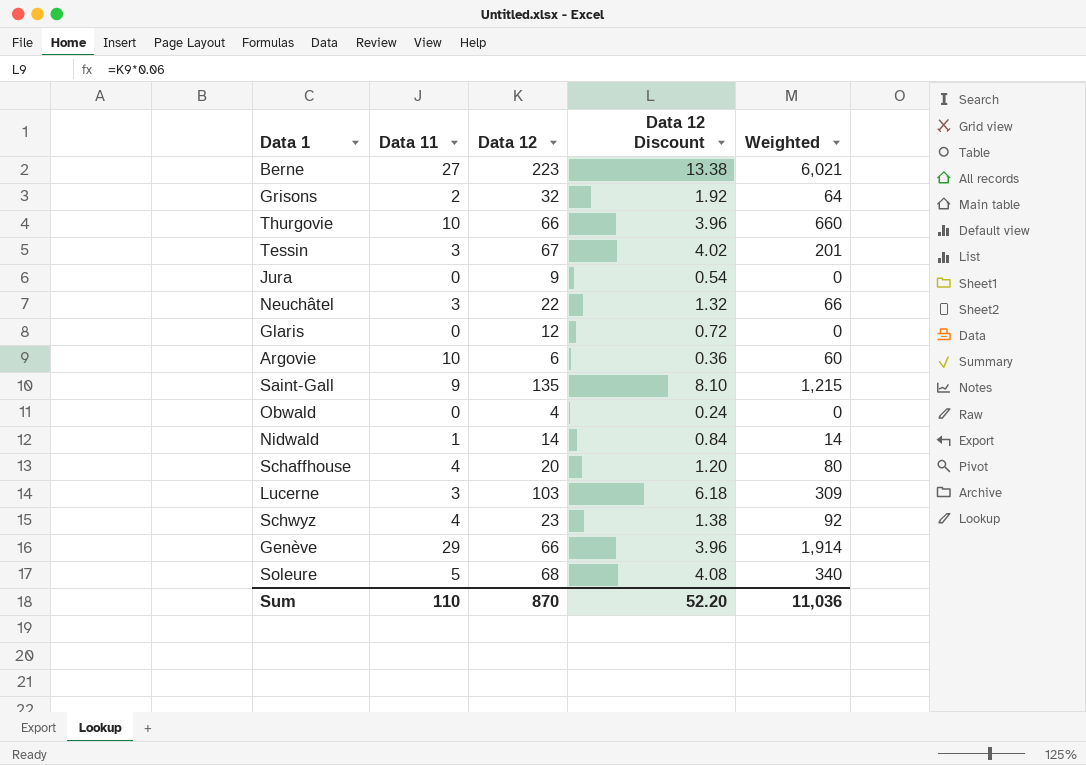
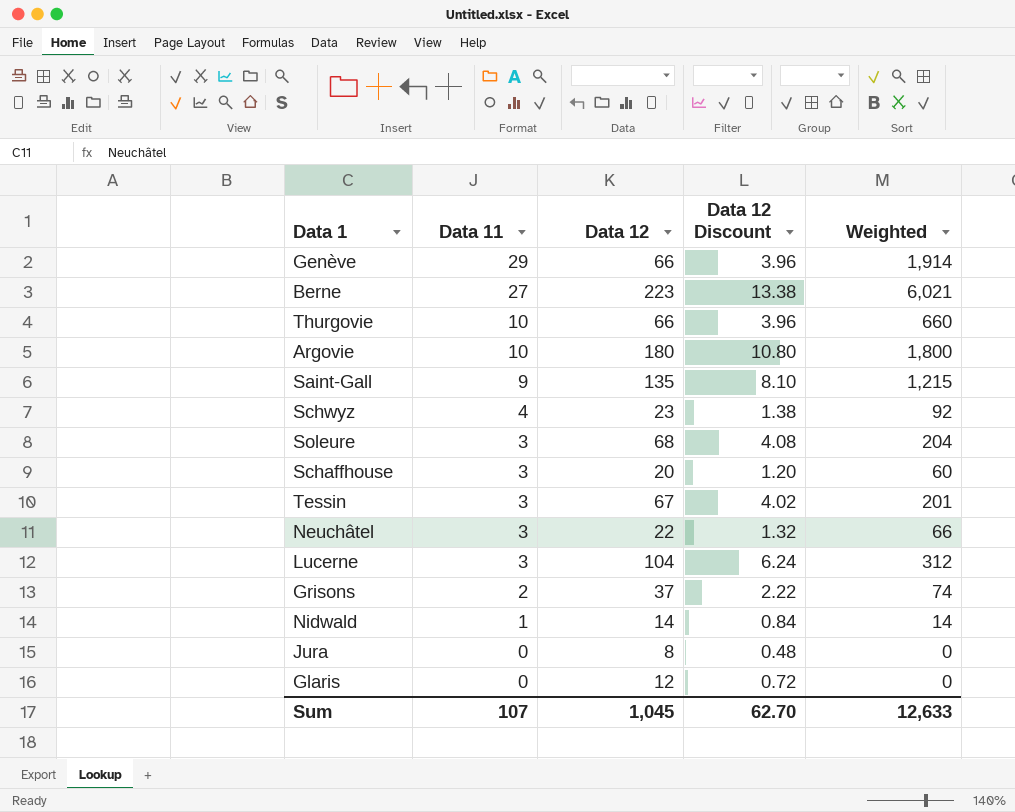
row order: none -> Data 11 descending
row Obwald: 0 | 4 | 0.24 | 0 -> none
Argovie | Data 12: 6 -> 180
Argovie | Data 12 Discount: 0.36 -> 10.80
Argovie | Weighted: 60 -> 1,800
Soleure | Data 11: 5 -> 3
Soleure | Weighted: 340 -> 204
Schaffhouse | Data 11: 4 -> 3
Schaffhouse | Weighted: 80 -> 60
Lucerne | Data 12: 103 -> 104
Lucerne | Data 12 Discount: 6.18 -> 6.24
Lucerne | Weighted: 309 -> 312
Grisons | Data 12: 32 -> 37
Grisons | Data 12 Discount: 1.92 -> 2.22
Grisons | Weighted: 64 -> 74
Jura | Data 12: 9 -> 8
Jura | Data 12 Discount: 0.54 -> 0.48
Sum | Data 11: 110 -> 107
Sum | Data 12: 870 -> 1,045
Sum | Data 12 Discount: 52.20 -> 62.70
Sum | Weighted: 11,036 -> 12,633

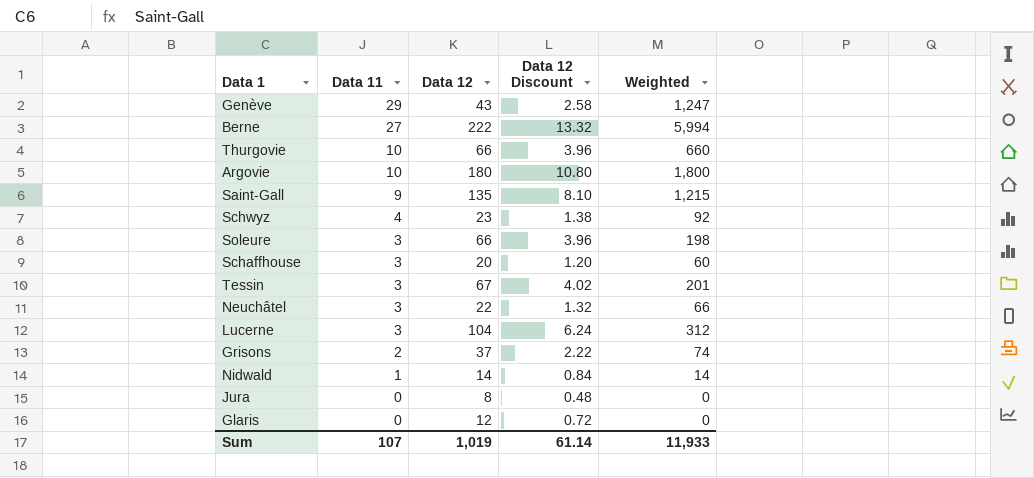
Genève | Data 12: 66 -> 43
Genève | Data 12 Discount: 3.96 -> 2.58
Genève | Weighted: 1,914 -> 1,247
Berne | Data 12: 223 -> 222
Berne | Data 12 Discount: 13.38 -> 13.32
Berne | Weighted: 6,021 -> 5,994
Soleure | Data 12: 68 -> 66
Soleure | Data 12 Discount: 4.08 -> 3.96
Soleure | Weighted: 204 -> 198
Sum | Data 12: 1,045 -> 1,019
Sum | Data 12 Discount: 62.70 -> 61.14
Sum | Weighted: 12,633 -> 11,933

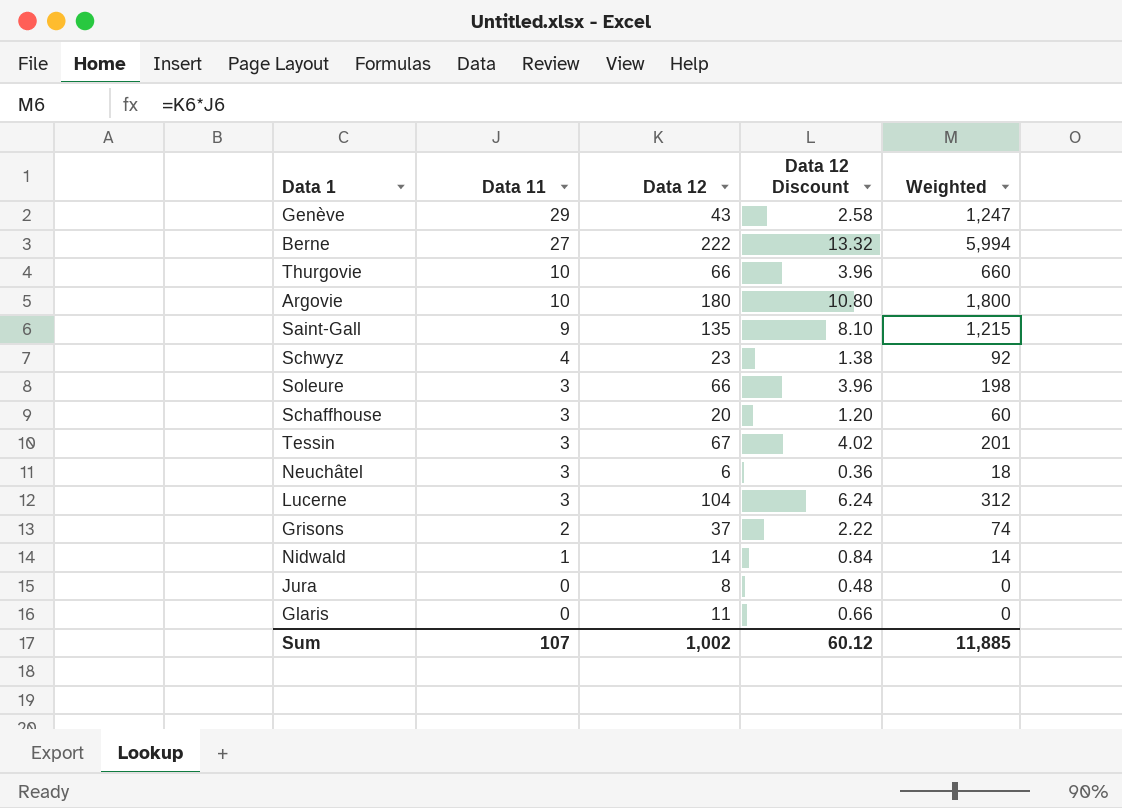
Neuchâtel | Data 12: 22 -> 6
Neuchâtel | Data 12 Discount: 1.32 -> 0.36
Neuchâtel | Weighted: 66 -> 18
Glaris | Data 12: 12 -> 11
Glaris | Data 12 Discount: 0.72 -> 0.66
Sum | Data 12: 1,019 -> 1,002
Sum | Data 12 Discount: 61.14 -> 60.12
Sum | Weighted: 11,933 -> 11,885

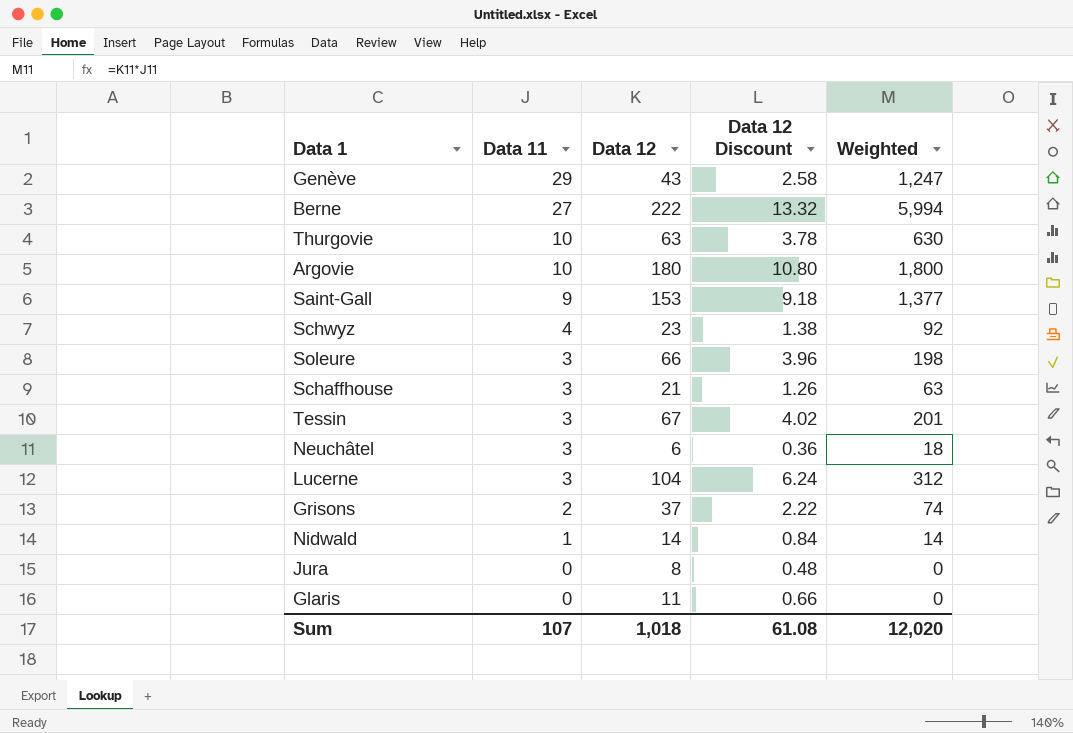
Thurgovie | Data 12: 66 -> 63
Thurgovie | Data 12 Discount: 3.96 -> 3.78
Thurgovie | Weighted: 660 -> 630
Saint-Gall | Data 12: 135 -> 153
Saint-Gall | Data 12 Discount: 8.10 -> 9.18
Saint-Gall | Weighted: 1,215 -> 1,377
Schaffhouse | Data 12: 20 -> 21
Schaffhouse | Data 12 Discount: 1.20 -> 1.26
Schaffhouse | Weighted: 60 -> 63
Sum | Data 12: 1,002 -> 1,018
Sum | Data 12 Discount: 60.12 -> 61.08
Sum | Weighted: 11,885 -> 12,020

